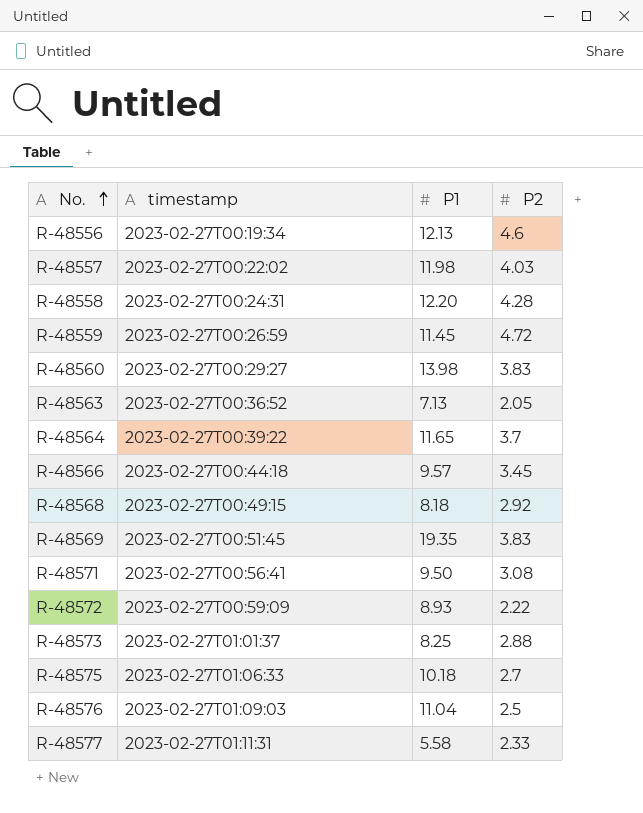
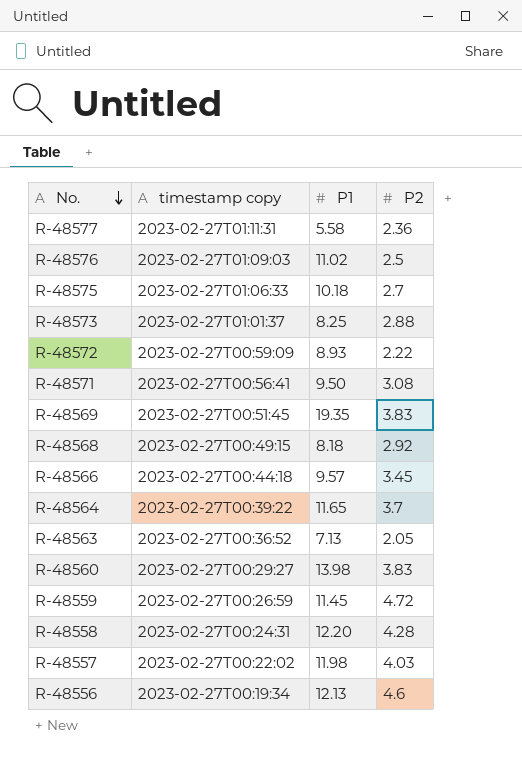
row order: No. ascending -> No. descending
column name: timestamp -> timestamp copy
R-48577 | P2: 2.33 -> 2.36
R-48576 | P1: 11.04 -> 11.02

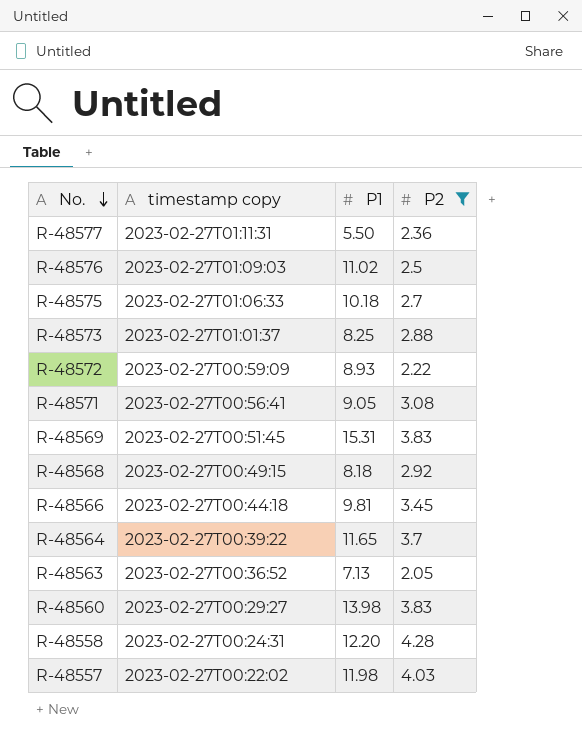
filter: none -> P2 <= 4.28
R-48577 | P1: 5.58 -> 5.50
R-48571 | P1: 9.50 -> 9.05
R-48569 | P1: 19.35 -> 15.31
R-48566 | P1: 9.57 -> 9.81

